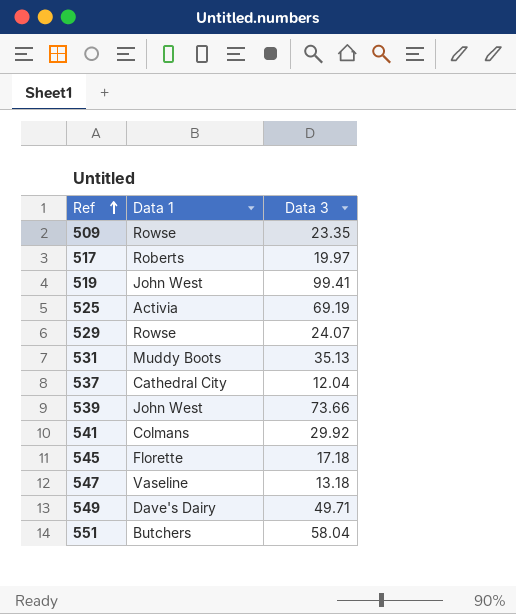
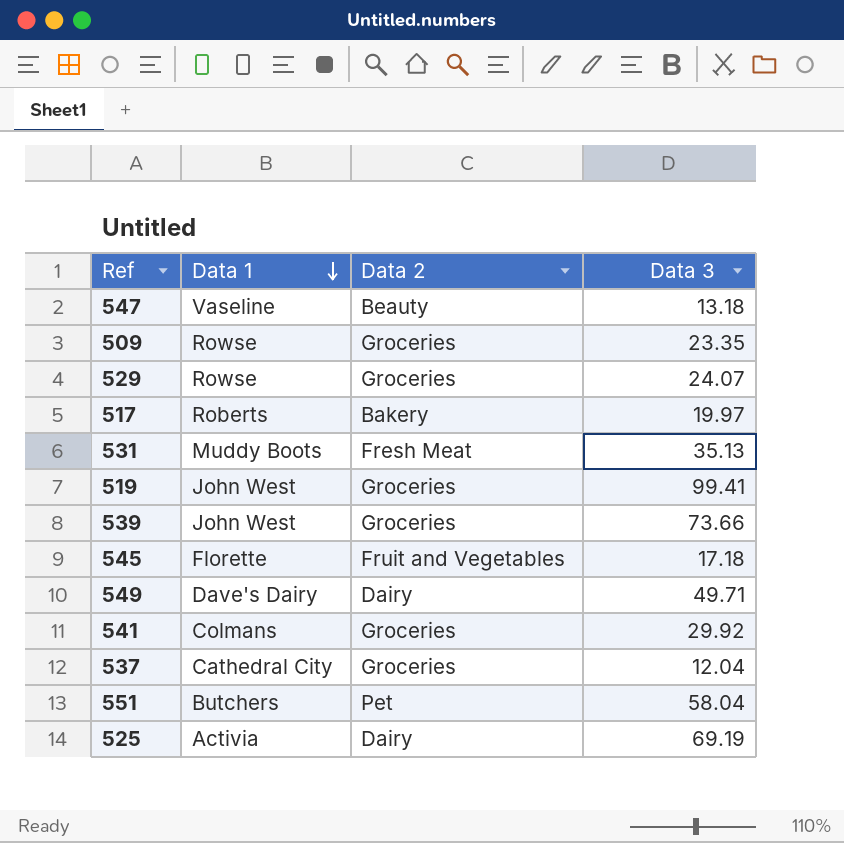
row order: Ref ascending -> Data 1 descending
column Data 2 | position: none -> 3

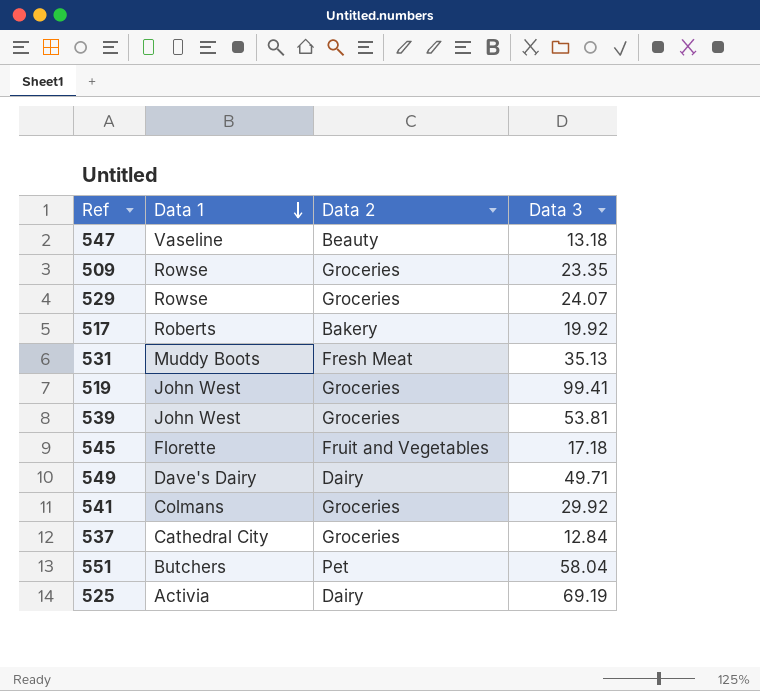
517 | Data 3: 19.97 -> 19.92
539 | Data 3: 73.66 -> 53.81
537 | Data 3: 12.04 -> 12.84

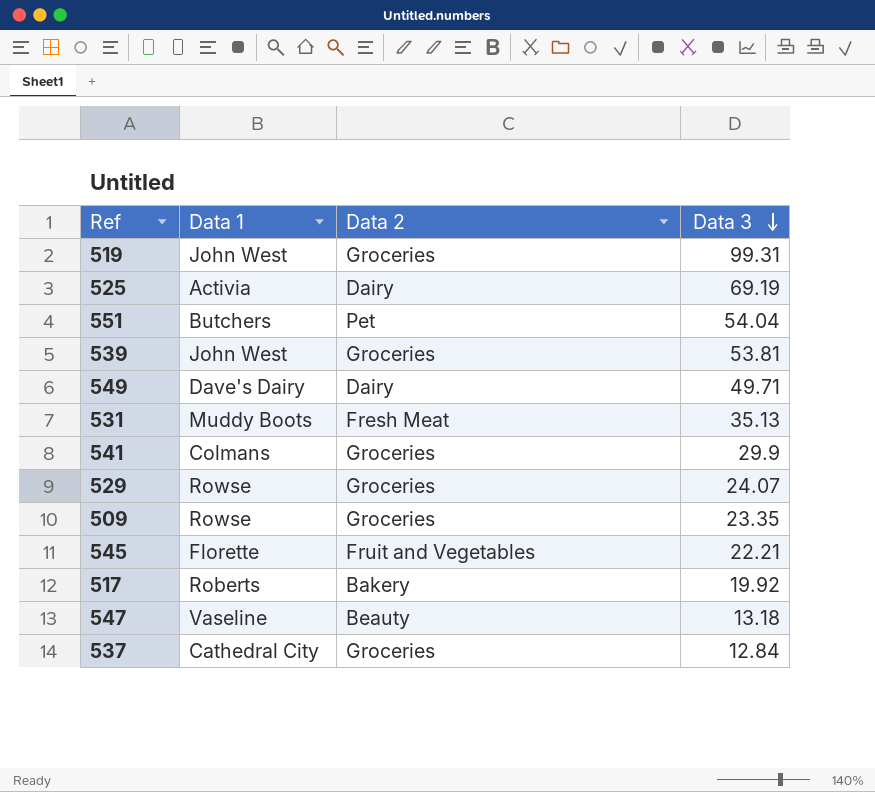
row order: Data 1 descending -> Data 3 descending
519 | Data 3: 99.41 -> 99.31
551 | Data 3: 58.04 -> 54.04
541 | Data 3: 29.92 -> 29.9
545 | Data 3: 17.18 -> 22.21

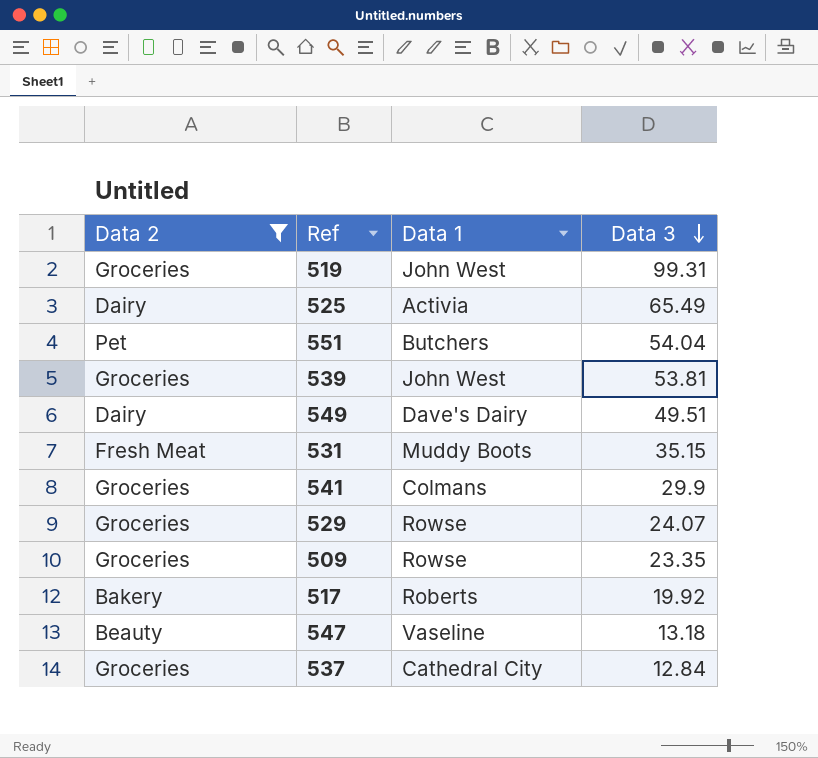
filter: none -> Data 2 != Fruit and Vegetables
column Data 2 | position: 3 -> 1
525 | Data 3: 69.19 -> 65.49
549 | Data 3: 49.71 -> 49.51
531 | Data 3: 35.13 -> 35.15

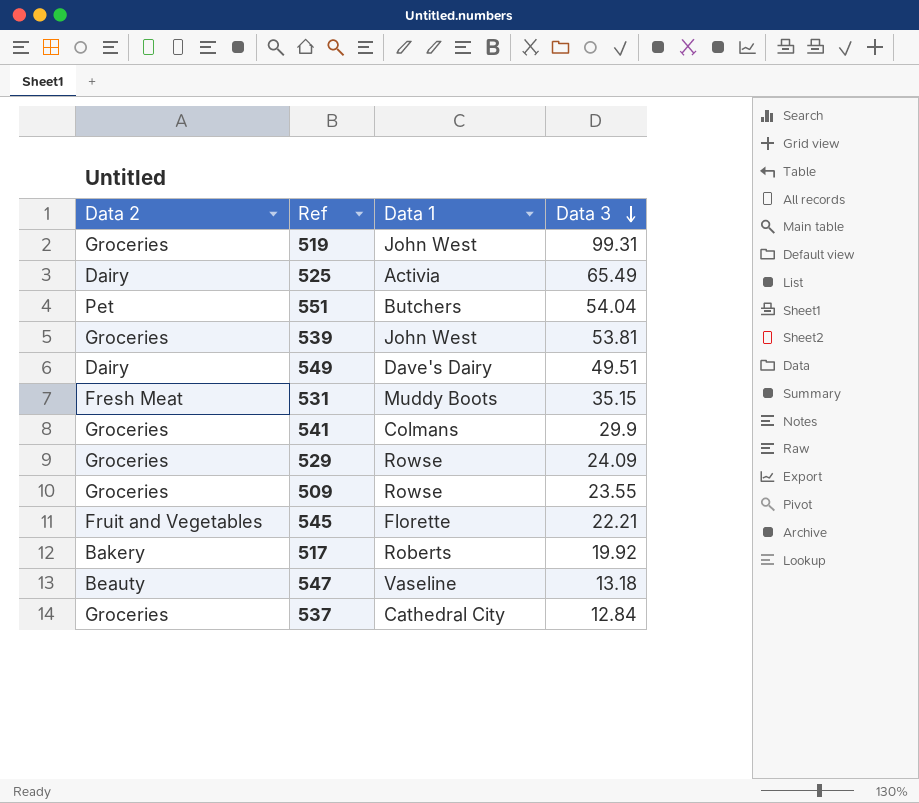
filter: Data 2 != Fruit and Vegetables -> none
529 | Data 3: 24.07 -> 24.09
509 | Data 3: 23.35 -> 23.55

